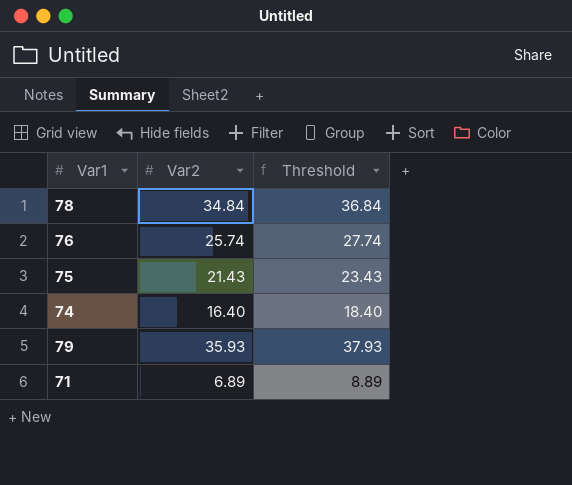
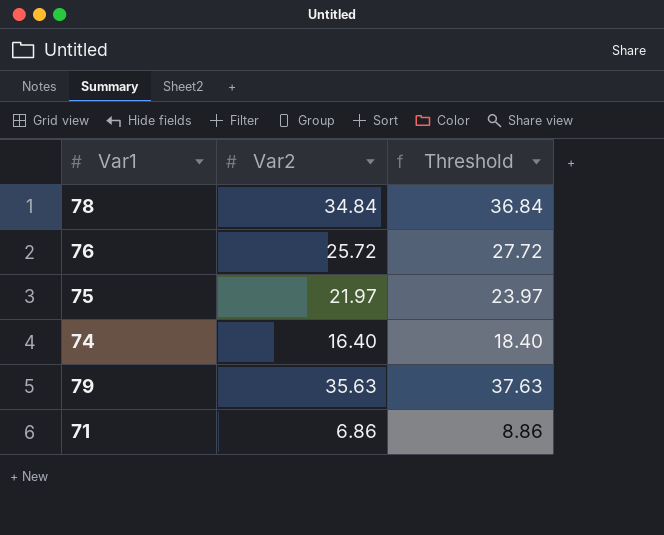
76 | Var2: 25.74 -> 25.72
76 | Threshold: 27.74 -> 27.72
75 | Var2: 21.43 -> 21.97
75 | Threshold: 23.43 -> 23.97
79 | Var2: 35.93 -> 35.63
79 | Threshold: 37.93 -> 37.63
71 | Var2: 6.89 -> 6.86
71 | Threshold: 8.89 -> 8.86

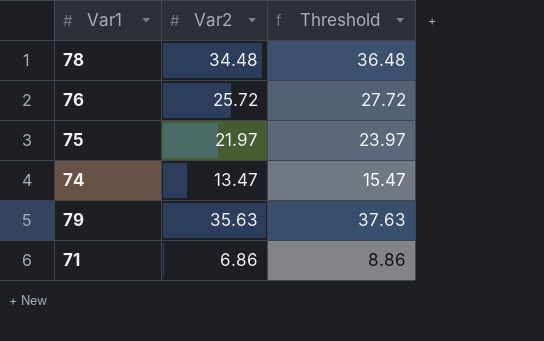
78 | Var2: 34.84 -> 34.48
78 | Threshold: 36.84 -> 36.48
74 | Var2: 16.40 -> 13.47
74 | Threshold: 18.40 -> 15.47

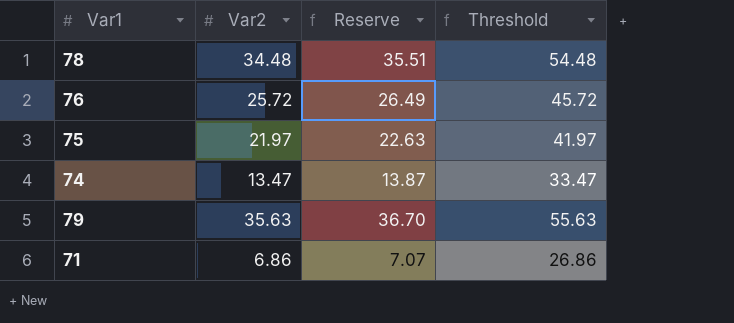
column Reserve | formula: none -> [Var2] * 1.03
column Threshold | formula: [Var2] + 2 -> [Var2] + 20

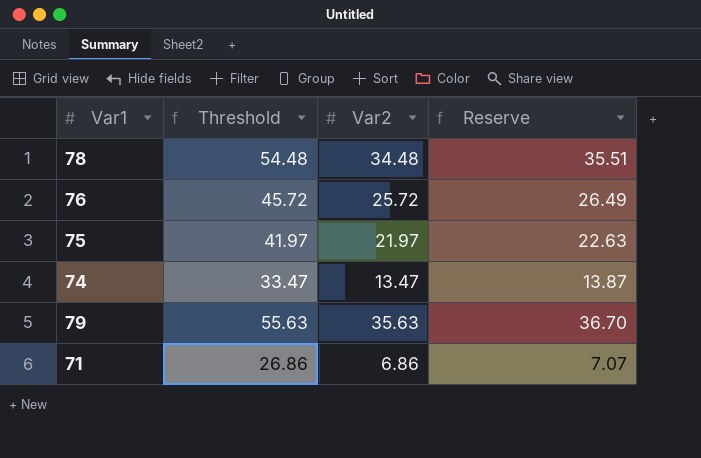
column Threshold | position: 4 -> 2

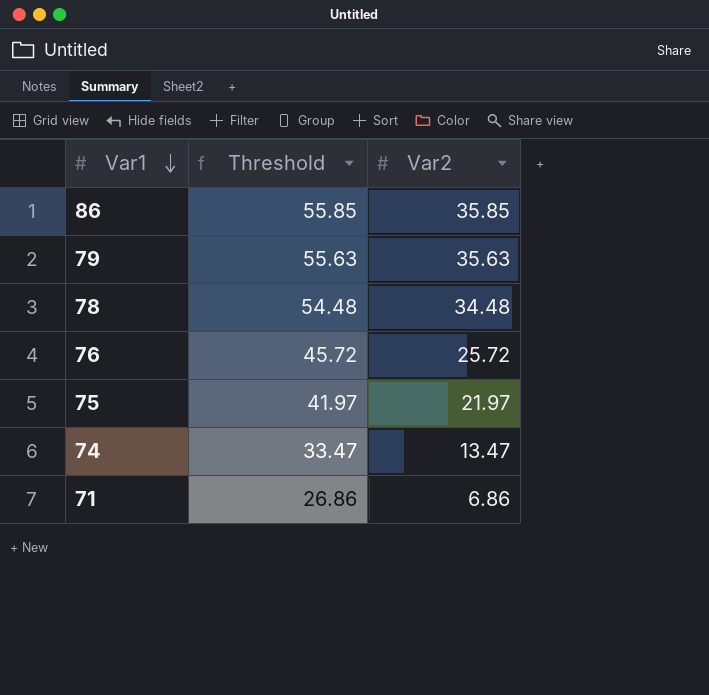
row order: none -> Var1 descending
column Reserve | formula: [Var2] * 1.03 -> none
row 86: none -> 55.85 | 35.85

